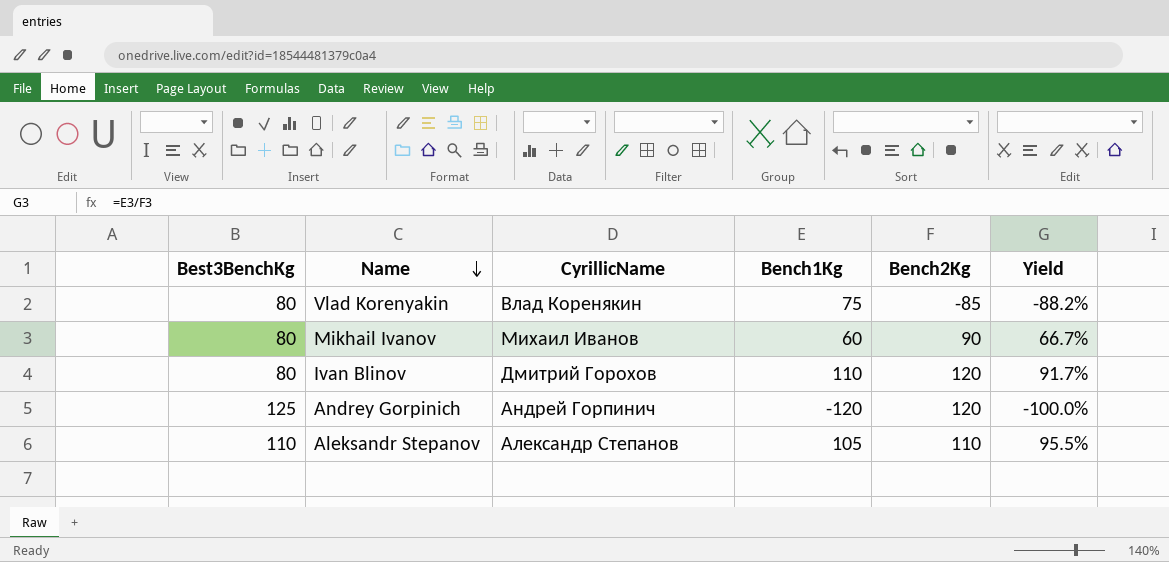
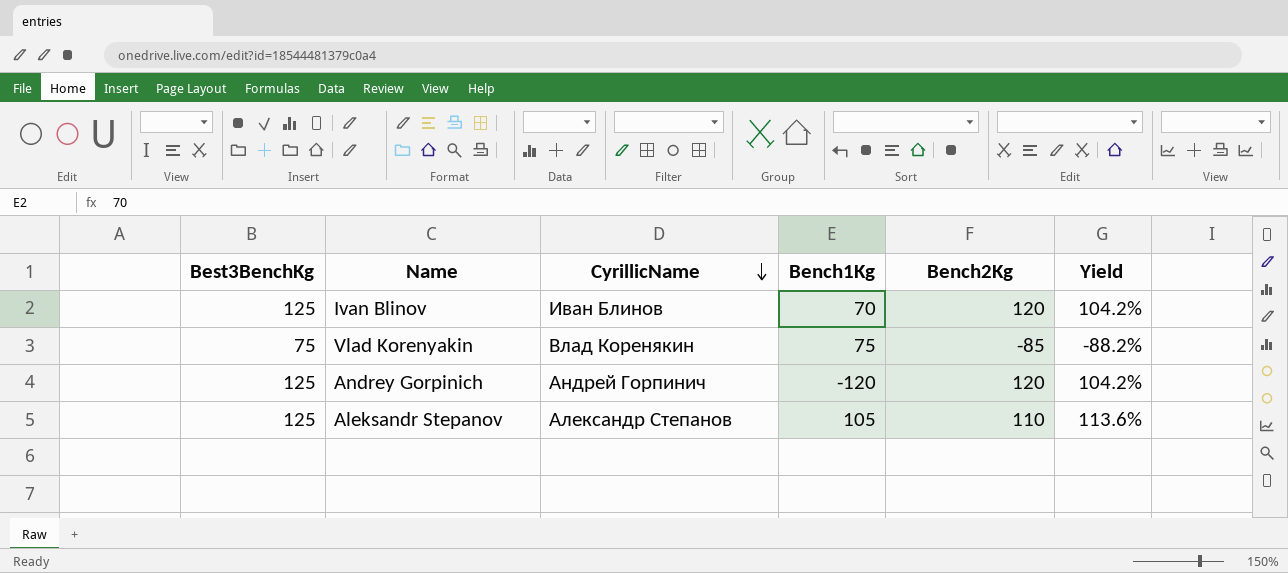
row order: Name descending -> CyrillicName descending
column Yield | formula: [Bench1Kg] / [Bench2Kg] -> [Best3BenchKg] / [Bench2Kg]
row Mikhail Ivanov: 80 | Михаил Иванов | 60 | 90 | 66.7% -> none
Ivan Blinov | Best3BenchKg: 80 -> 125
Ivan Blinov | CyrillicName: Дмитрий Горохов -> Иван Блинов
Ivan Blinov | Bench1Kg: 110 -> 70
Vlad Korenyakin | Best3BenchKg: 80 -> 75
Aleksandr Stepanov | Best3BenchKg: 110 -> 125

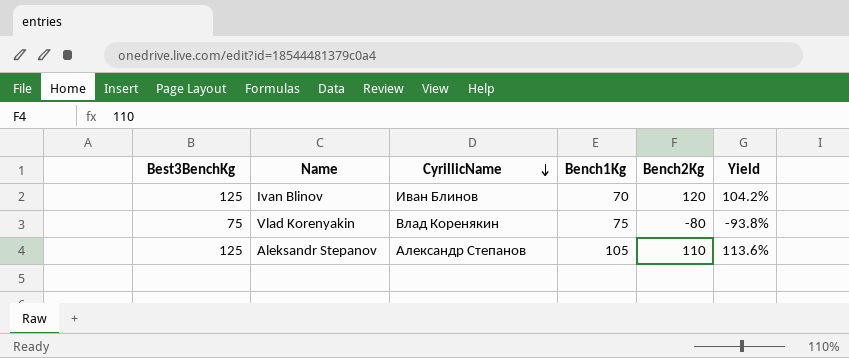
row Andrey Gorpinich: 125 | Андрей Горпинич | -120 | 120 | 104.2% -> none
Vlad Korenyakin | Bench2Kg: -85 -> -80
Vlad Korenyakin | Yield: -88.2% -> -93.8%

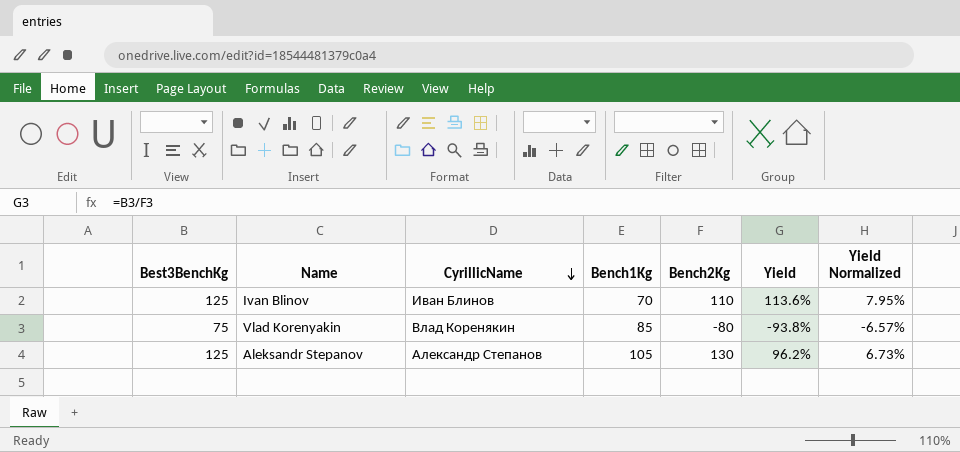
column Yield Normalized | formula: none -> [Yield] * 0.07
Ivan Blinov | Bench2Kg: 120 -> 110
Ivan Blinov | Yield: 104.2% -> 113.6%
Vlad Korenyakin | Bench1Kg: 75 -> 85
Aleksandr Stepanov | Bench2Kg: 110 -> 130
Aleksandr Stepanov | Yield: 113.6% -> 96.2%

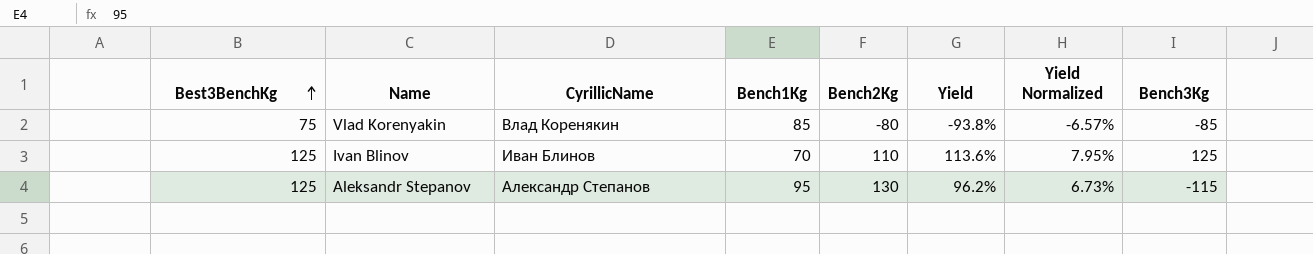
row order: CyrillicName descending -> Best3BenchKg ascending
column Bench3Kg | position: none -> 8
Aleksandr Stepanov | Bench1Kg: 105 -> 95

